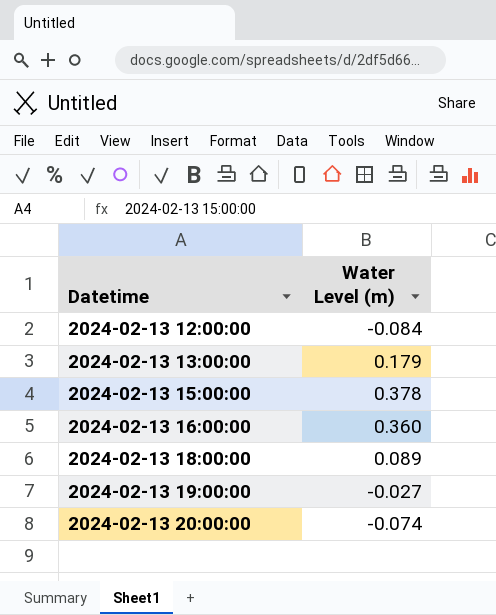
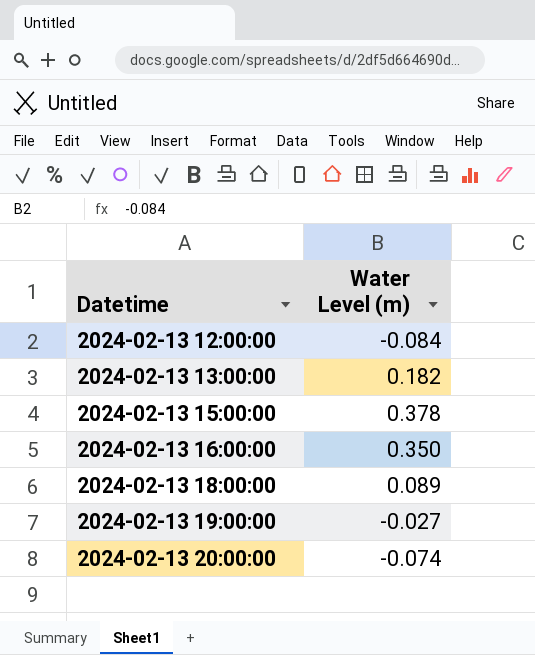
2024-02-13 13:00:00 | Water Level (m): 0.179 -> 0.182
2024-02-13 16:00:00 | Water Level (m): 0.360 -> 0.350

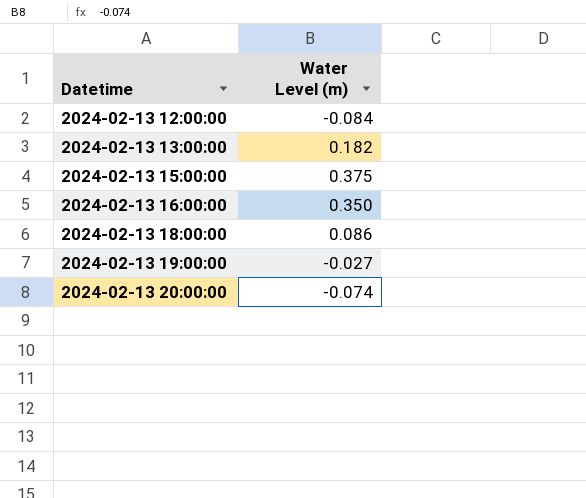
2024-02-13 15:00:00 | Water Level (m): 0.378 -> 0.375
2024-02-13 18:00:00 | Water Level (m): 0.089 -> 0.086

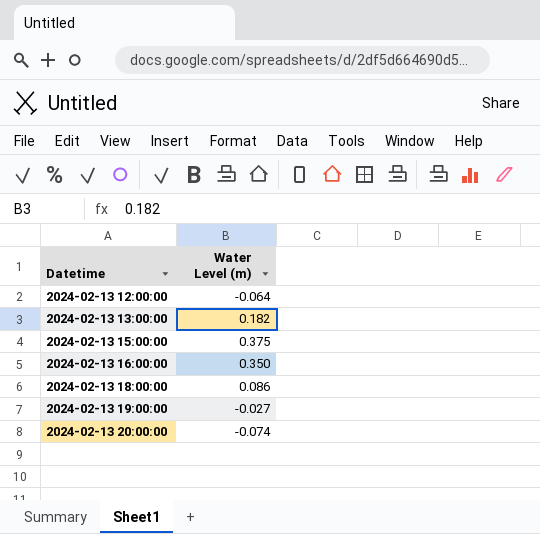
2024-02-13 12:00:00 | Water Level (m): -0.084 -> -0.064

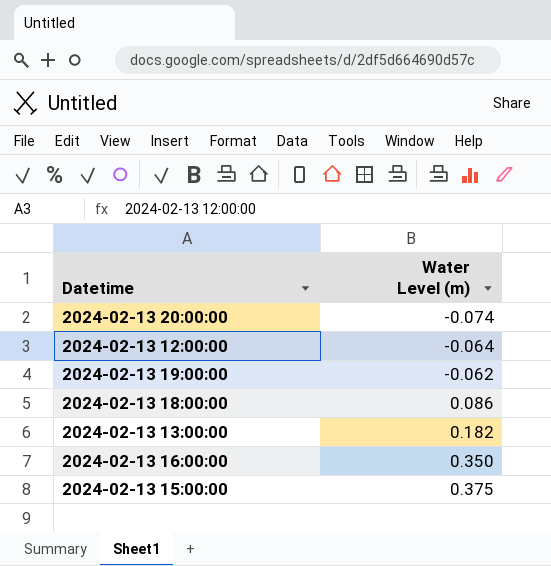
row order: Datetime ascending -> Water Level (m) ascending
2024-02-13 19:00:00 | Water Level (m): -0.027 -> -0.062

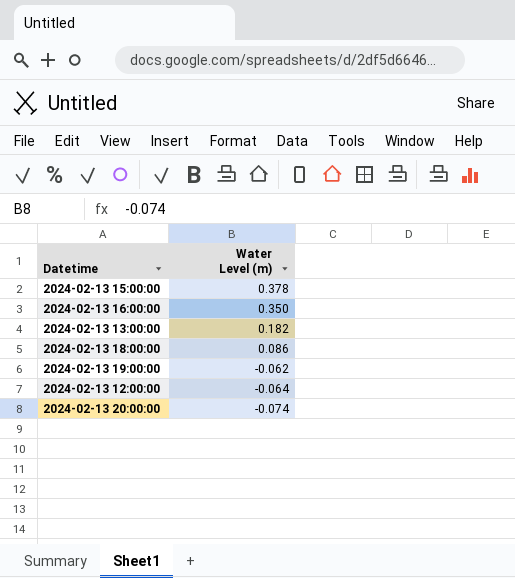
row order: Water Level (m) ascending -> Water Level (m) descending
2024-02-13 15:00:00 | Water Level (m): 0.375 -> 0.378

